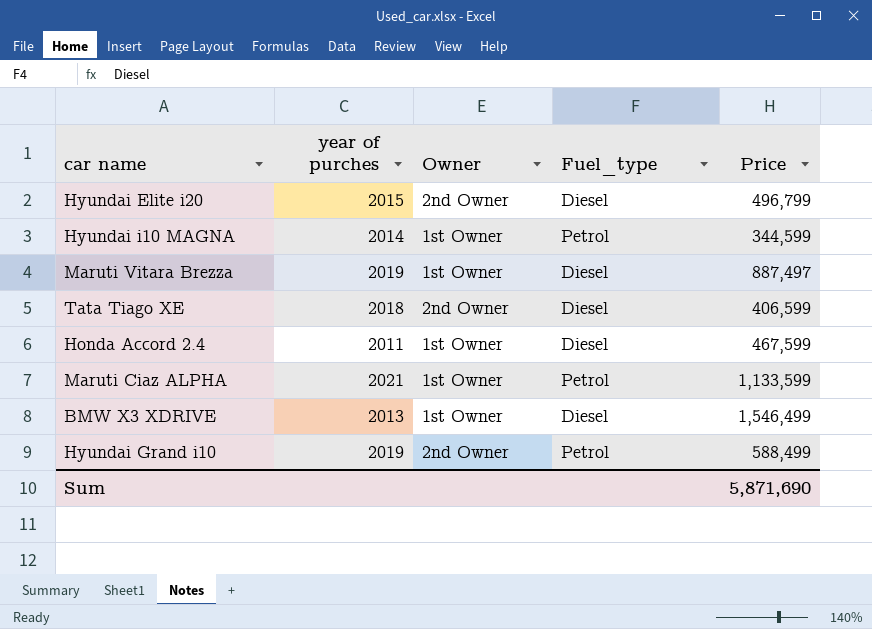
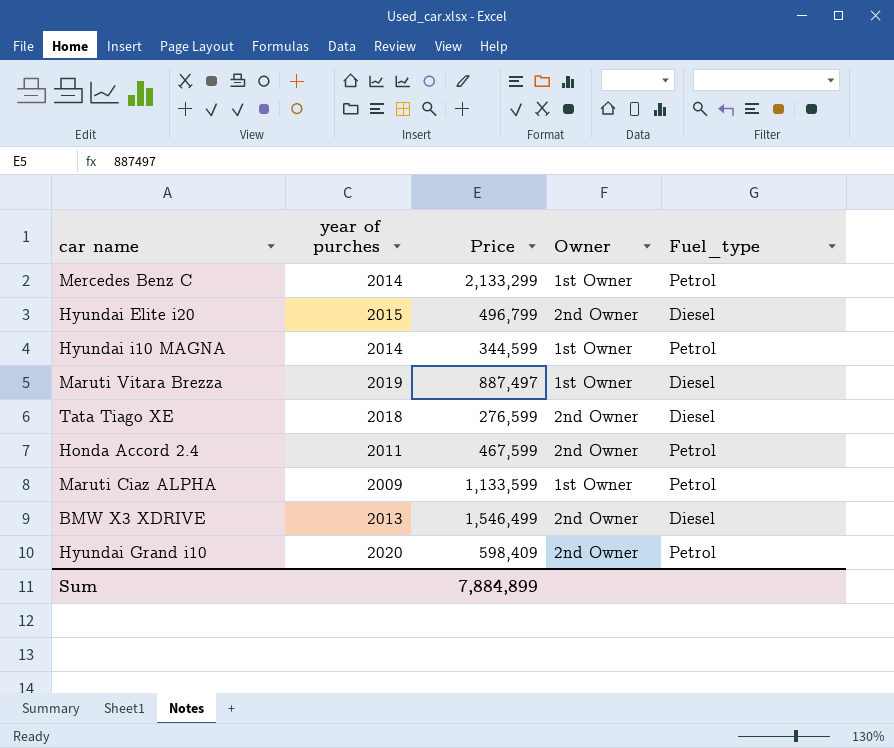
column Price | position: 5 -> 3
row Mercedes Benz C: none -> 2014 | 2,133,299 | 1st Owner | Petrol
Tata Tiago XE | Price: 406,599 -> 276,599
Honda Accord 2.4 | Owner: 1st Owner -> 2nd Owner
Honda Accord 2.4 | Fuel_type: Diesel -> Petrol
Maruti Ciaz ALPHA | year of purches: 2021 -> 2009
BMW X3 XDRIVE | Owner: 1st Owner -> 2nd Owner
Hyundai Grand i10 | year of purches: 2019 -> 2020
Hyundai Grand i10 | Price: 588,499 -> 598,409
Sum | Price: 5,871,690 -> 7,884,899

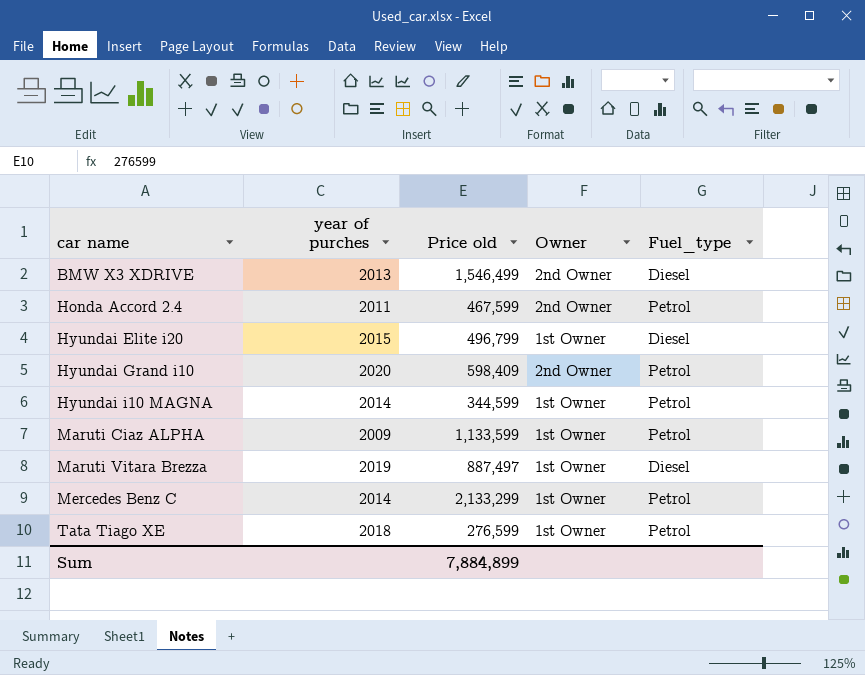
row order: none -> car name ascending
column name: Price -> Price old
Hyundai Elite i20 | Owner: 2nd Owner -> 1st Owner
Tata Tiago XE | Owner: 2nd Owner -> 1st Owner
Tata Tiago XE | Fuel_type: Diesel -> Petrol

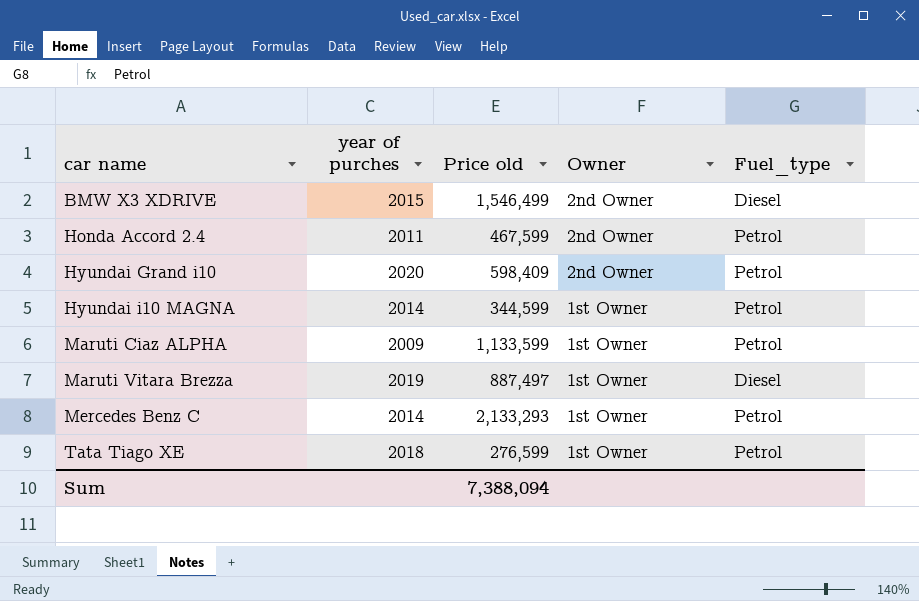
row Hyundai Elite i20: 2015 | 496,799 | 1st Owner | Diesel -> none
BMW X3 XDRIVE | year of purches: 2013 -> 2015
Mercedes Benz C | Price old: 2,133,299 -> 2,133,293
Sum | Price old: 7,884,899 -> 7,388,094

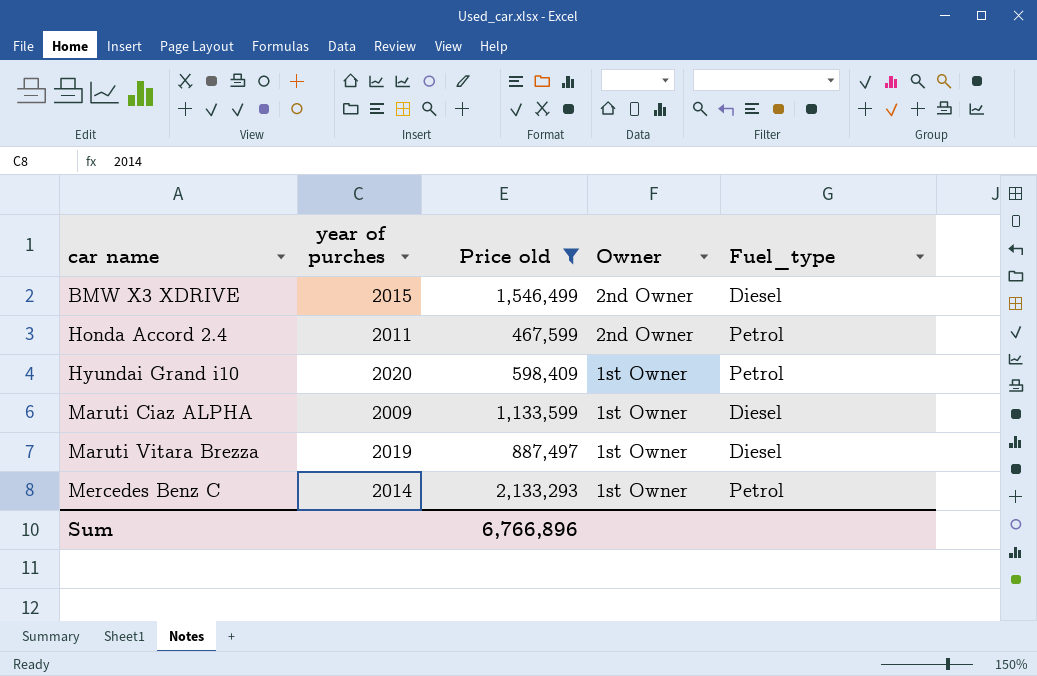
filter: none -> Price old >= 467,599
Hyundai Grand i10 | Owner: 2nd Owner -> 1st Owner
Maruti Ciaz ALPHA | Fuel_type: Petrol -> Diesel
Sum | Price old: 7,388,094 -> 6,766,896

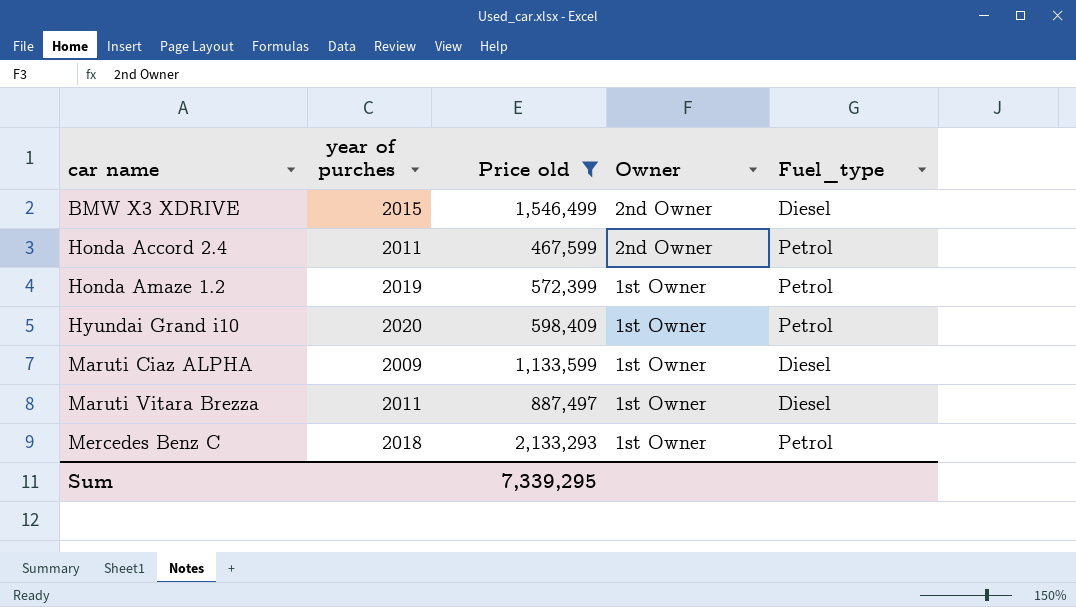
row Honda Amaze 1.2: none -> 2019 | 572,399 | 1st Owner | Petrol
Maruti Vitara Brezza | year of purches: 2019 -> 2011
Mercedes Benz C | year of purches: 2014 -> 2018
Sum | Price old: 6,766,896 -> 7,339,295

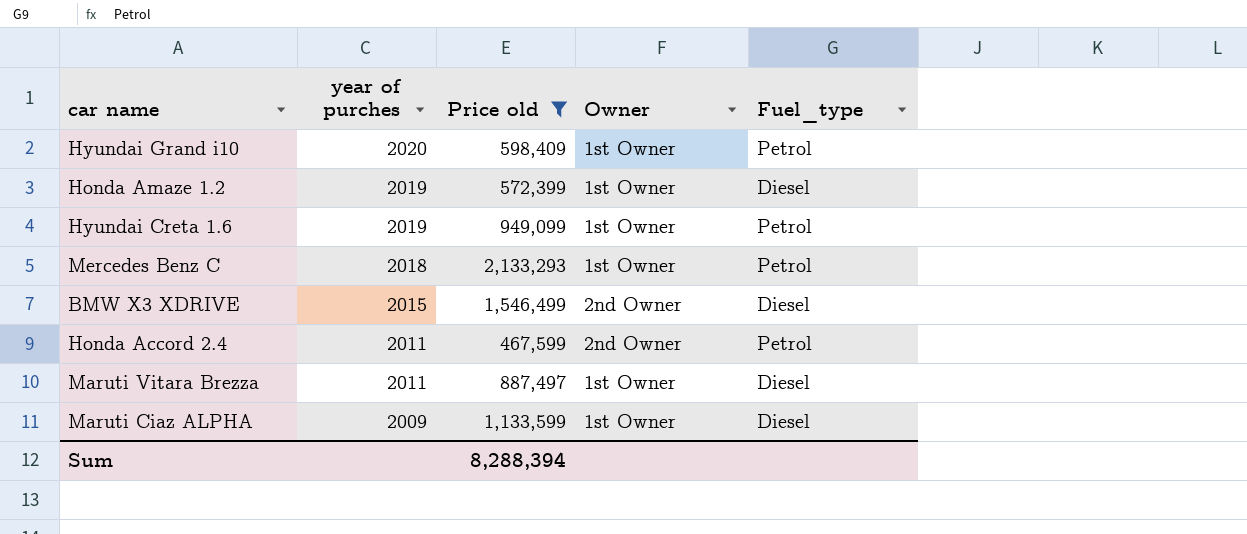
row order: car name ascending -> year of purches descending
Honda Amaze 1.2 | Fuel_type: Petrol -> Diesel
row Hyundai Creta 1.6: none -> 2019 | 949,099 | 1st Owner | Petrol
Sum | Price old: 7,339,295 -> 8,288,394

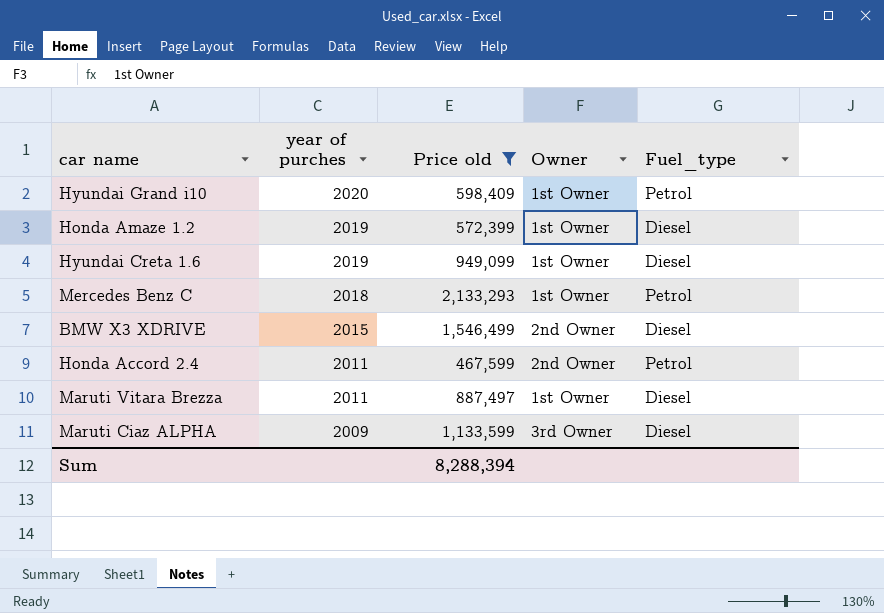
Hyundai Creta 1.6 | Fuel_type: Petrol -> Diesel
Maruti Ciaz ALPHA | Owner: 1st Owner -> 3rd Owner

